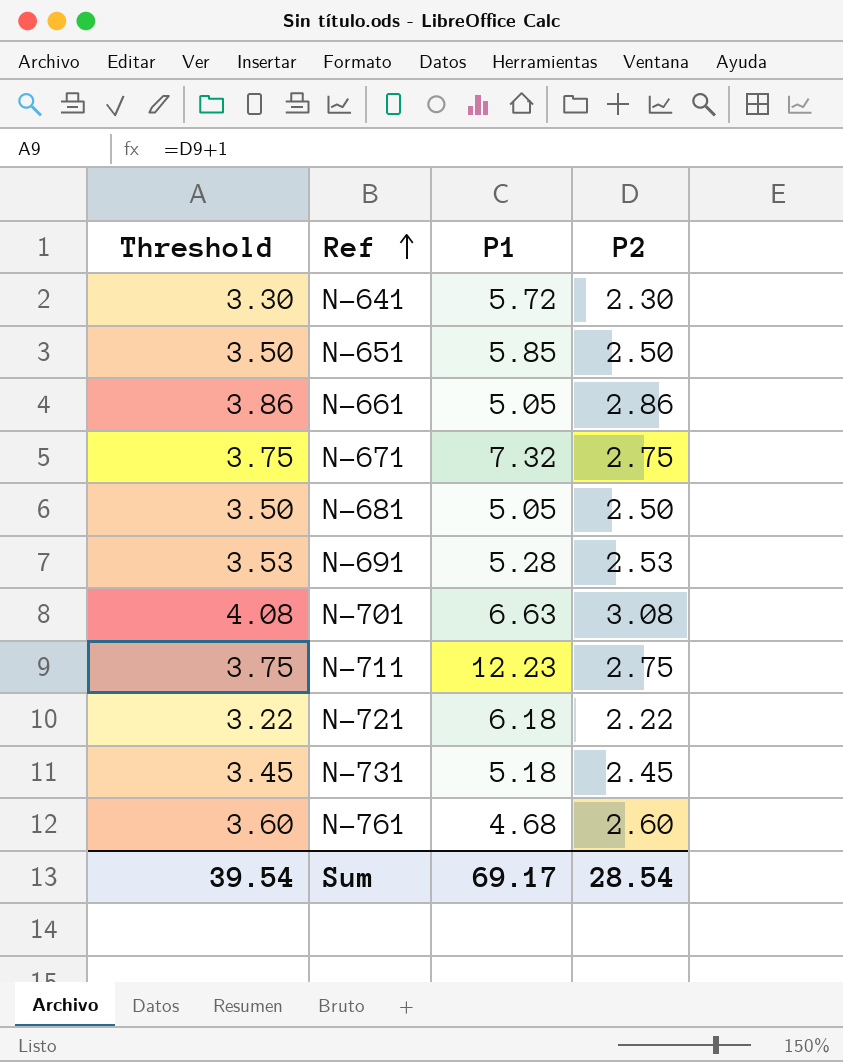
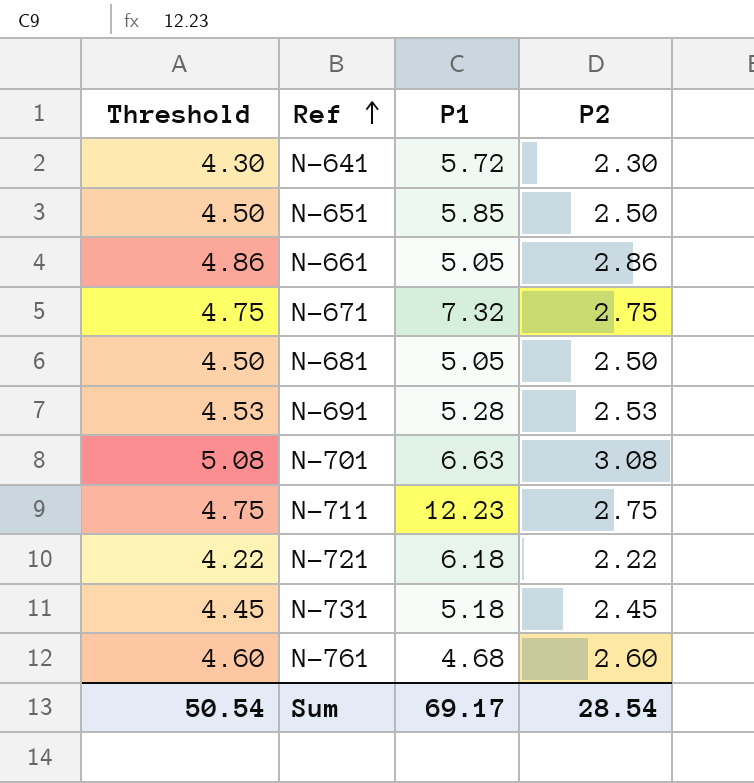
column Threshold | formula: [P2] + 1 -> [P2] + 2
Sum | Threshold: 39.54 -> 50.54

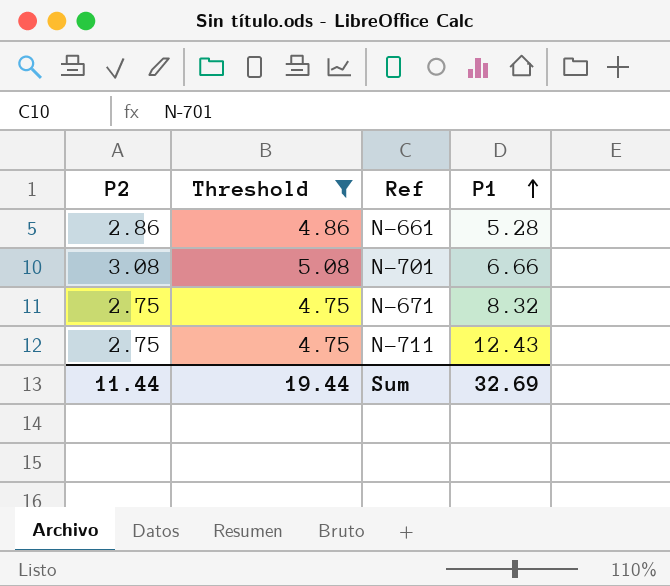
filter: none -> Threshold >= 4.75
row order: Ref ascending -> P1 ascending
column P2 | position: 4 -> 1
N-661 | P1: 5.05 -> 5.28
N-701 | P1: 6.63 -> 6.66
N-671 | P1: 7.32 -> 8.32
N-711 | P1: 12.23 -> 12.43
Sum | P2: 28.54 -> 11.44
Sum | Threshold: 50.54 -> 19.44
Sum | P1: 69.17 -> 32.69

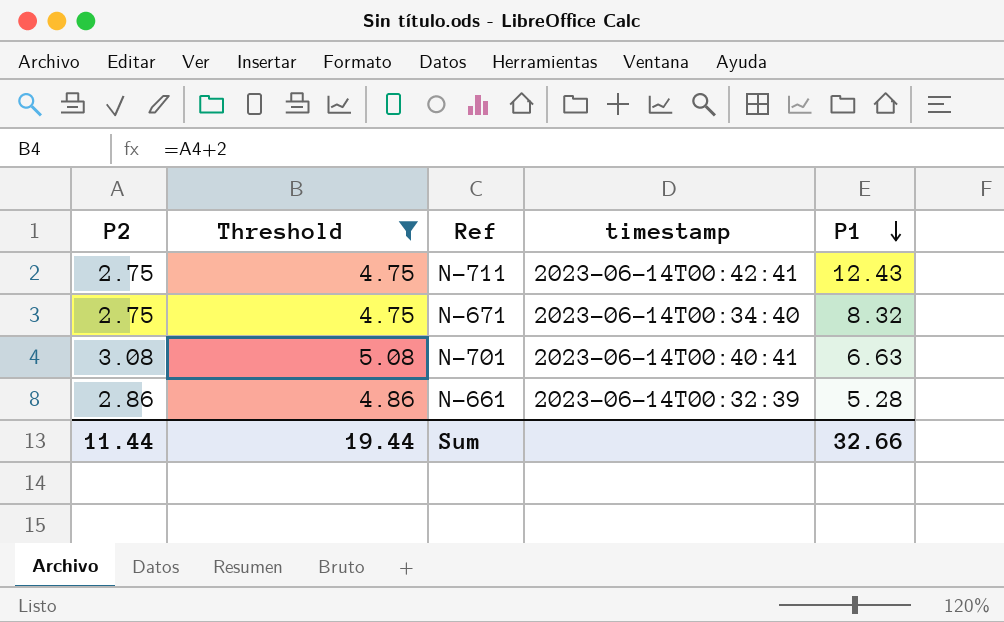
row order: P1 ascending -> P1 descending
column timestamp | position: none -> 4
N-701 | P1: 6.66 -> 6.63
Sum | P1: 32.69 -> 32.66

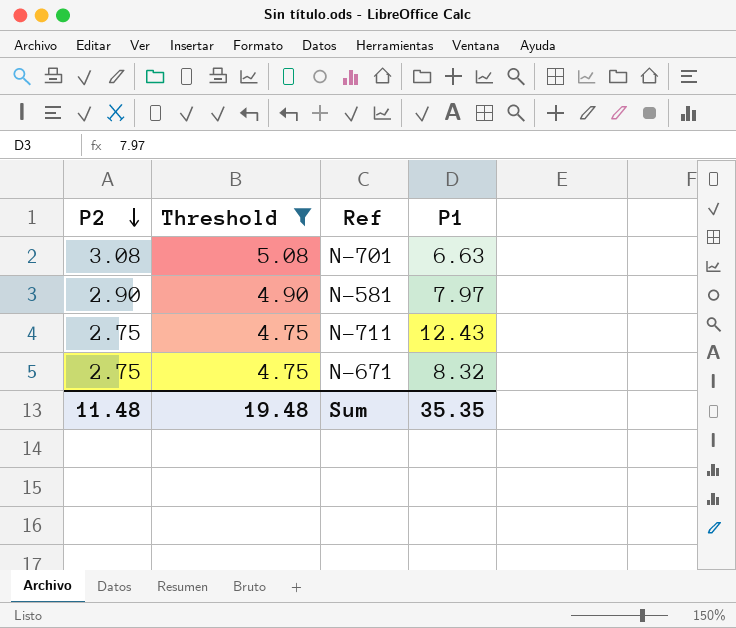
row order: P1 descending -> P2 descending
column timestamp | position: 4 -> none
row N-661: 2.86 | 4.86 | 2023-06-14T00:32:39 | 5.28 -> none
row N-581: none -> 2.90 | 4.90 | 7.97
Sum | P2: 11.44 -> 11.48
Sum | Threshold: 19.44 -> 19.48
Sum | P1: 32.66 -> 35.35

